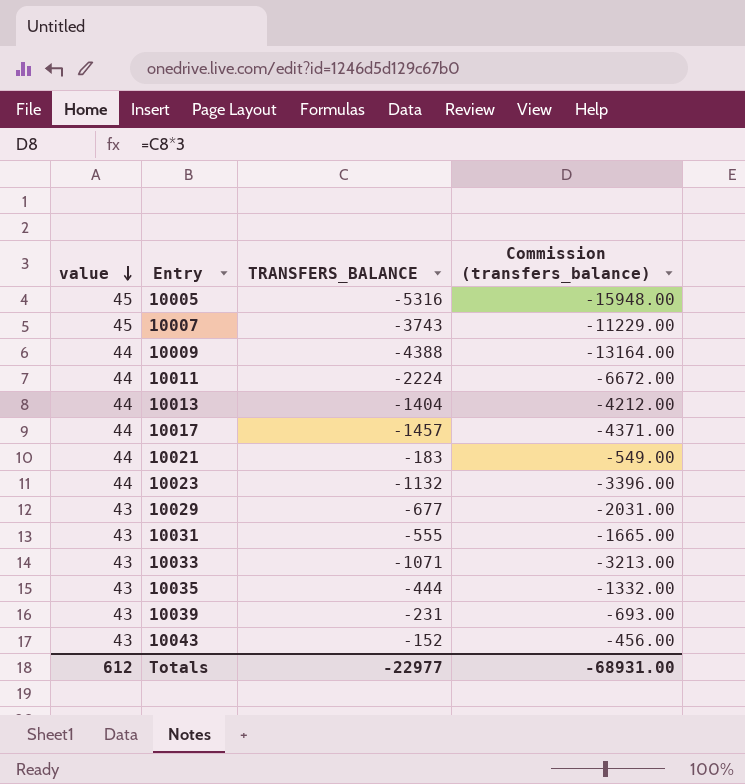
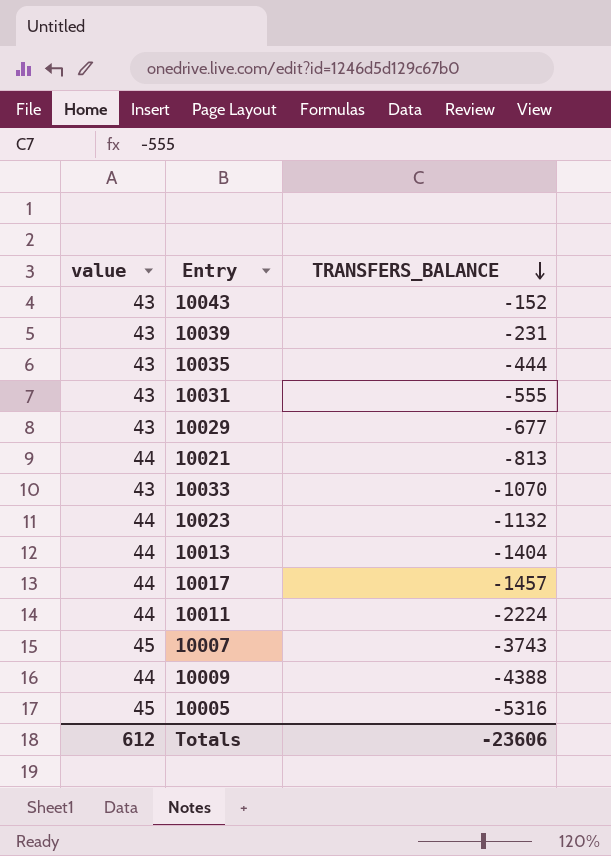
row order: value descending -> TRANSFERS_BALANCE descending
column Commission (transfers_balance) | formula: [TRANSFERS_BALANCE] * 3 -> none
10021 | TRANSFERS_BALANCE: -183 -> -813
10033 | TRANSFERS_BALANCE: -1071 -> -1070
Totals | TRANSFERS_BALANCE: -22977 -> -23606

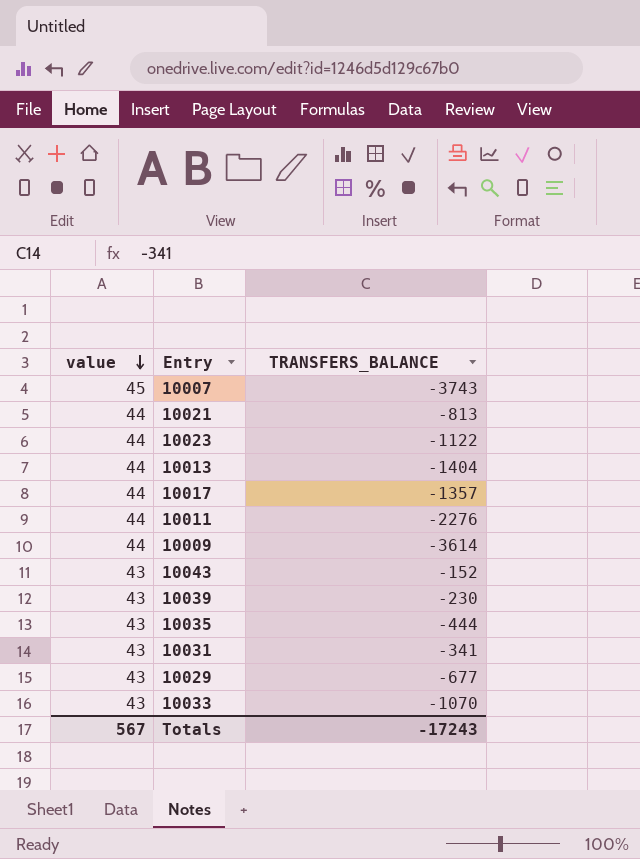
row order: TRANSFERS_BALANCE descending -> value descending
row 10005: 45 | -5316 -> none
10023 | TRANSFERS_BALANCE: -1132 -> -1122
10017 | TRANSFERS_BALANCE: -1457 -> -1357
10011 | TRANSFERS_BALANCE: -2224 -> -2276
10009 | TRANSFERS_BALANCE: -4388 -> -3614
10039 | TRANSFERS_BALANCE: -231 -> -230
10031 | TRANSFERS_BALANCE: -555 -> -341
Totals | value: 612 -> 567
Totals | TRANSFERS_BALANCE: -23606 -> -17243

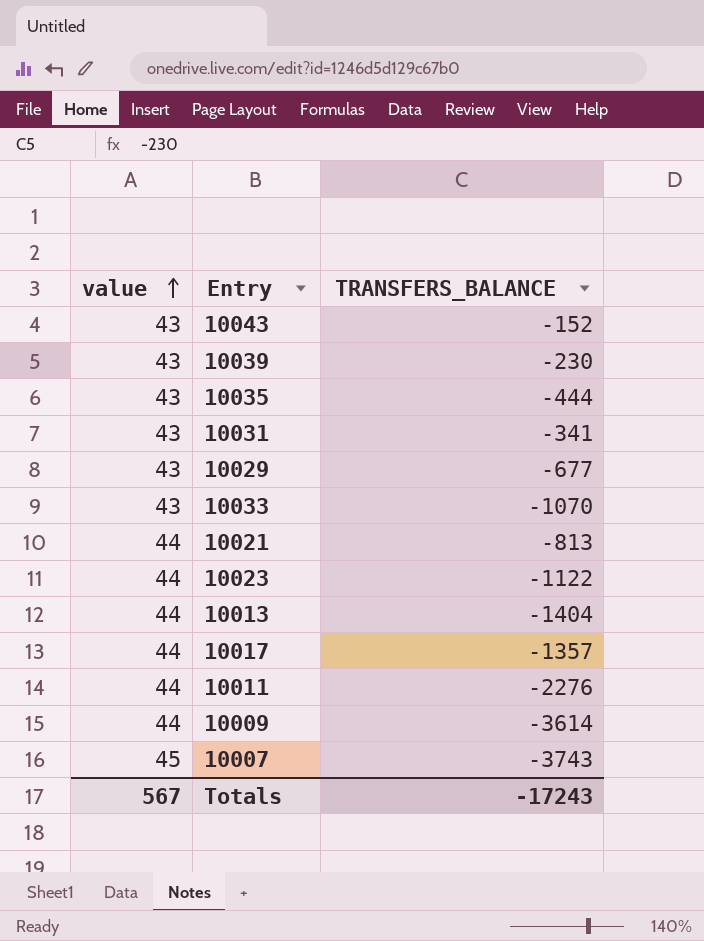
row order: value descending -> value ascending

